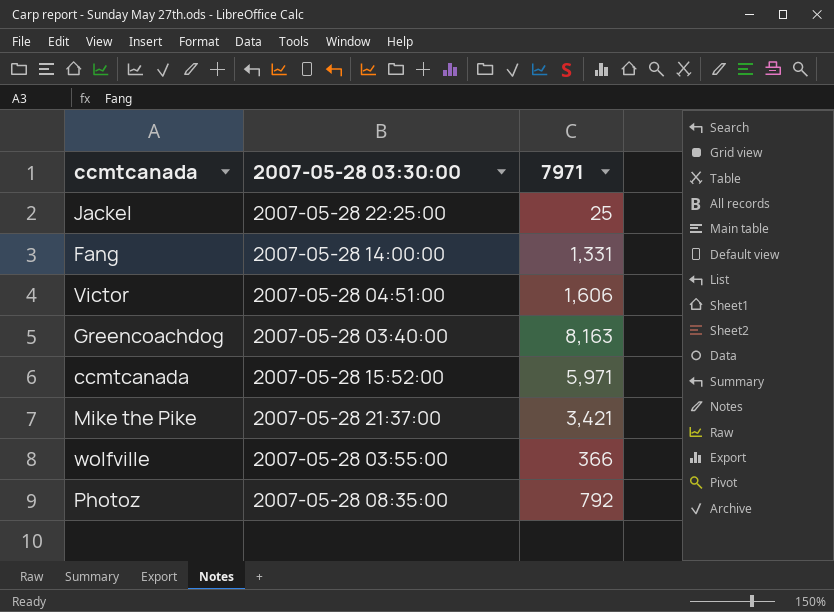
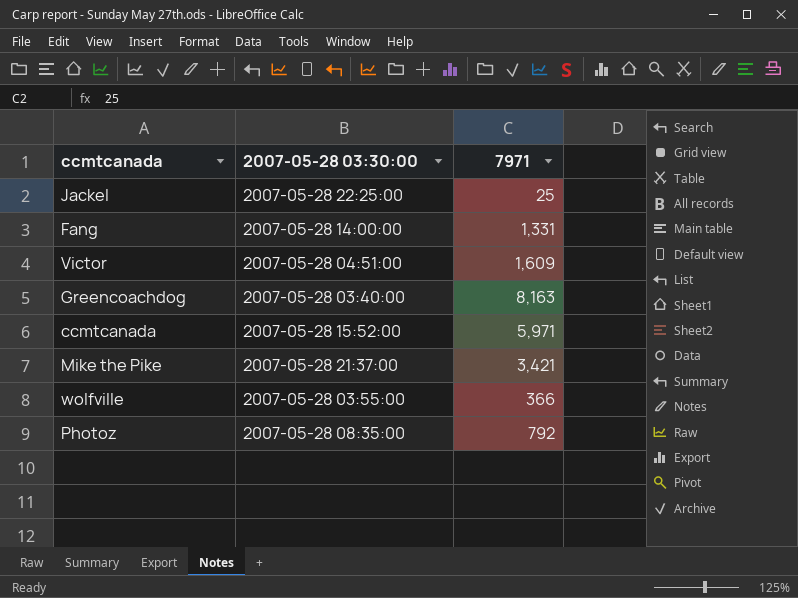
Victor | 7971: 1,606 -> 1,609

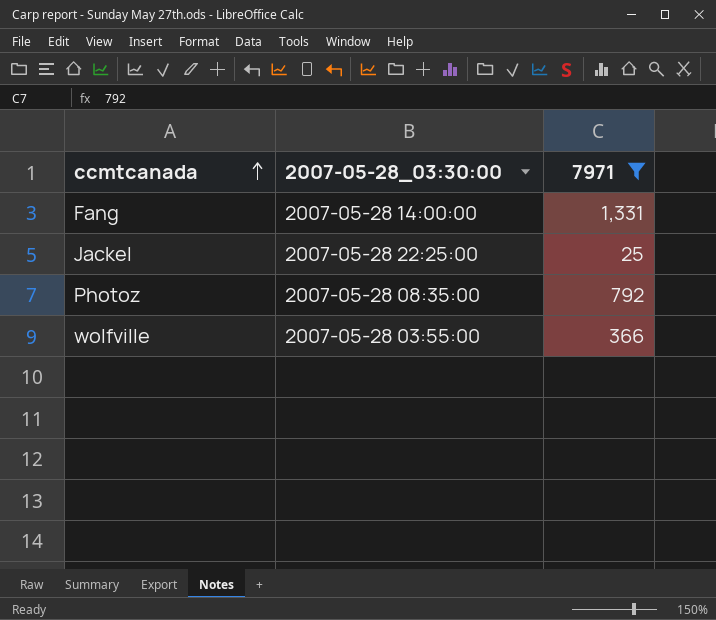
filter: none -> 7971 <= 1,331
row order: none -> ccmtcanada ascending
column name: 2007-05-28 03:30:00 -> 2007-05-28_03:30:00

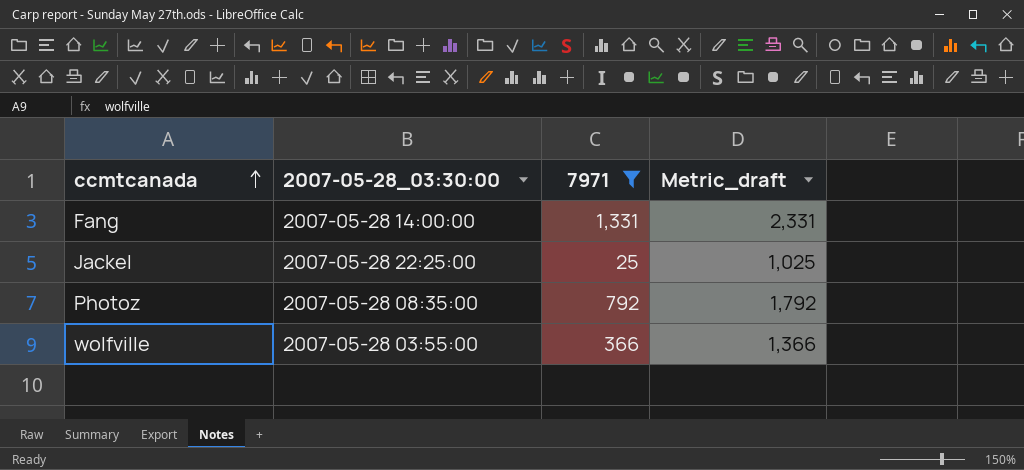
column Metric_draft | formula: none -> [7971] + 1000

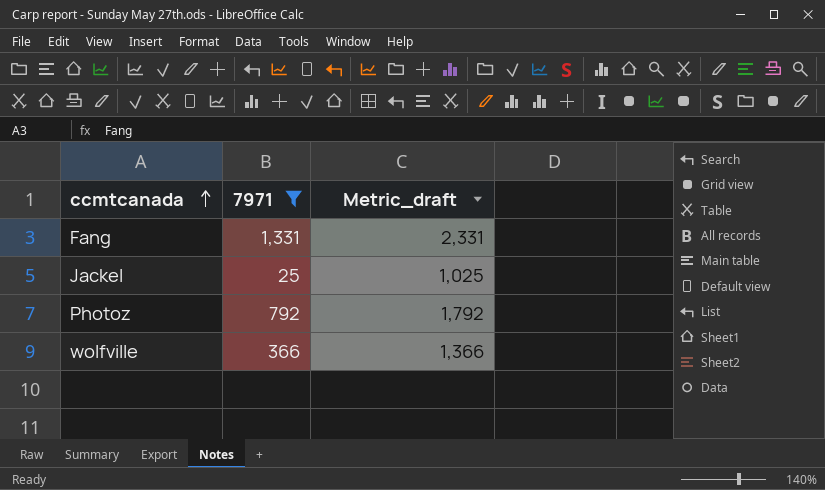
column 2007-05-28_03:30:00 | position: 2 -> none

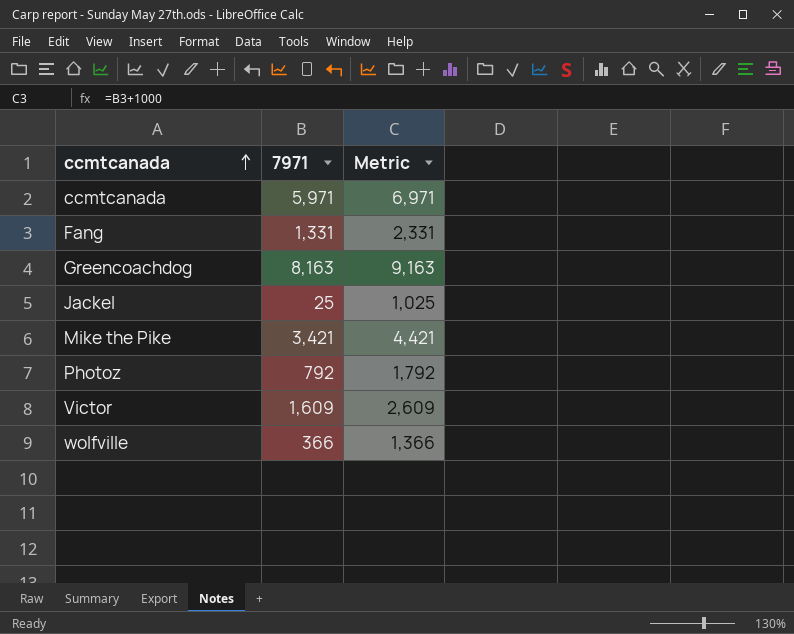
filter: 7971 <= 1,331 -> none
column name: Metric_draft -> Metric

